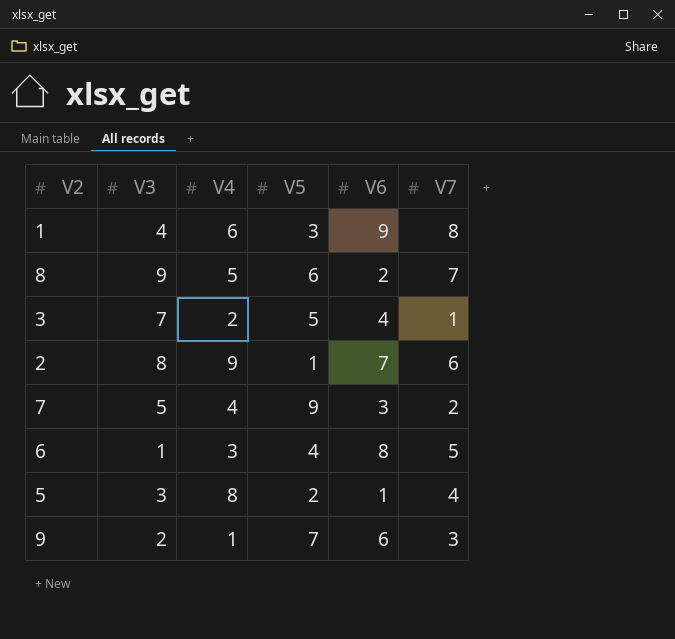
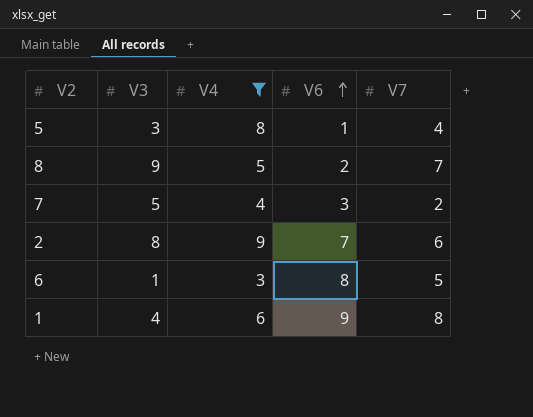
filter: none -> V4 >= 3
row order: none -> V6 ascending
column V5 | position: 4 -> none

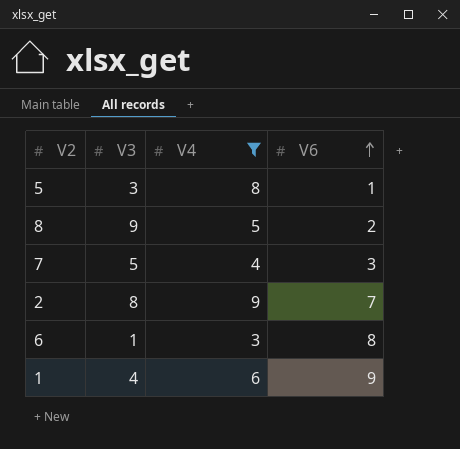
column V7 | position: 5 -> none

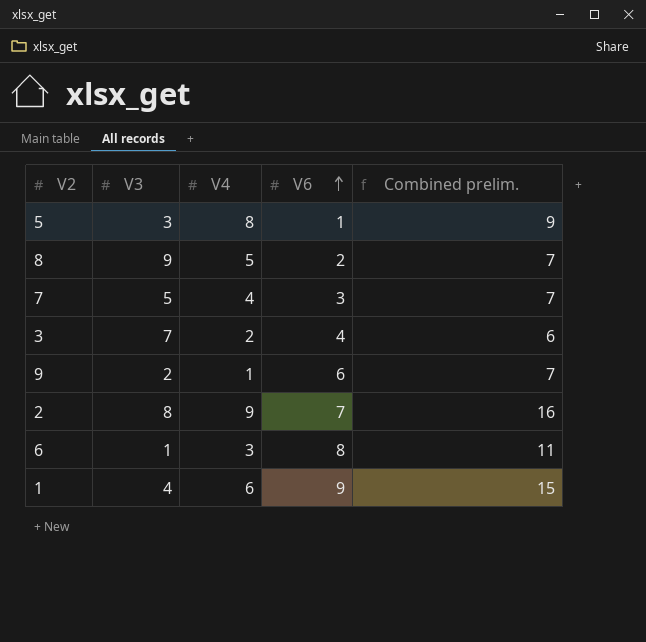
filter: V4 >= 3 -> none
column Combined prelim. | formula: none -> [V4] + [V6]

